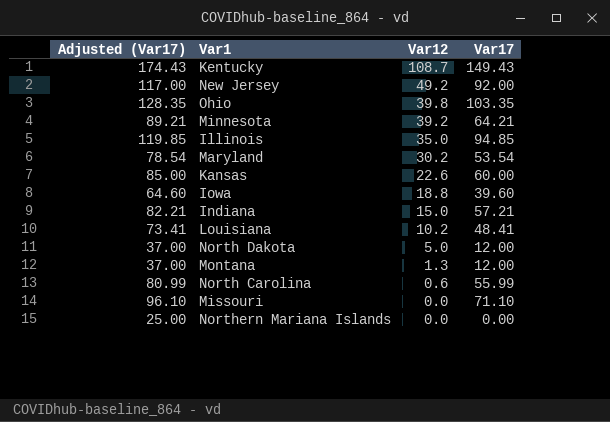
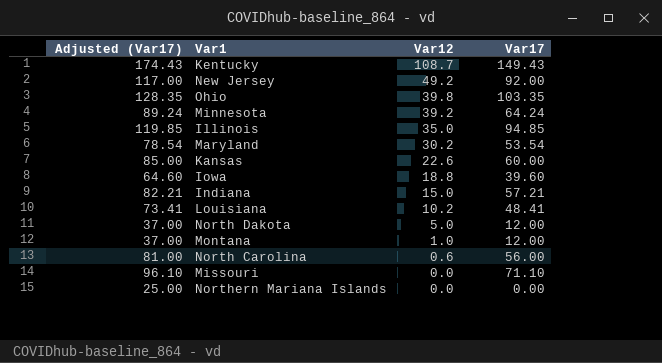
Minnesota | Adjusted (Var17): 89.21 -> 89.24
Minnesota | Var17: 64.21 -> 64.24
Montana | Var12: 1.3 -> 1.0
North Carolina | Adjusted (Var17): 80.99 -> 81.00
North Carolina | Var17: 55.99 -> 56.00

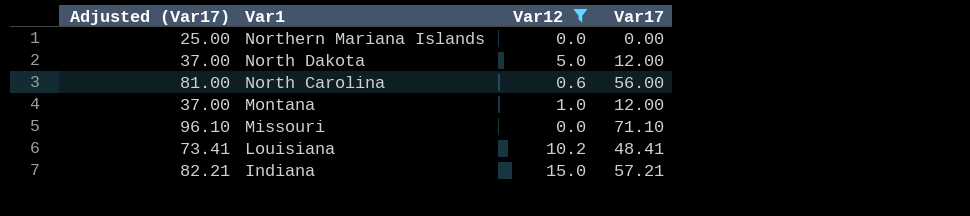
filter: none -> Var12 <= 15.0
row order: Var12 descending -> Var1 descending

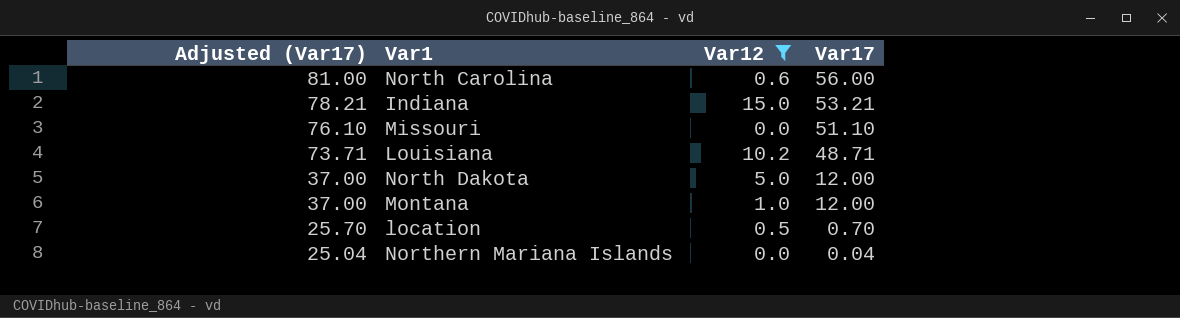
row order: Var1 descending -> Adjusted (Var17) descending
Indiana | Adjusted (Var17): 82.21 -> 78.21
Indiana | Var17: 57.21 -> 53.21
Missouri | Adjusted (Var17): 96.10 -> 76.10
Missouri | Var17: 71.10 -> 51.10
Louisiana | Adjusted (Var17): 73.41 -> 73.71
Louisiana | Var17: 48.41 -> 48.71
row location: none -> 25.70 | 0.5 | 0.70
Northern Mariana Islands | Adjusted (Var17): 25.00 -> 25.04
Northern Mariana Islands | Var17: 0.00 -> 0.04

